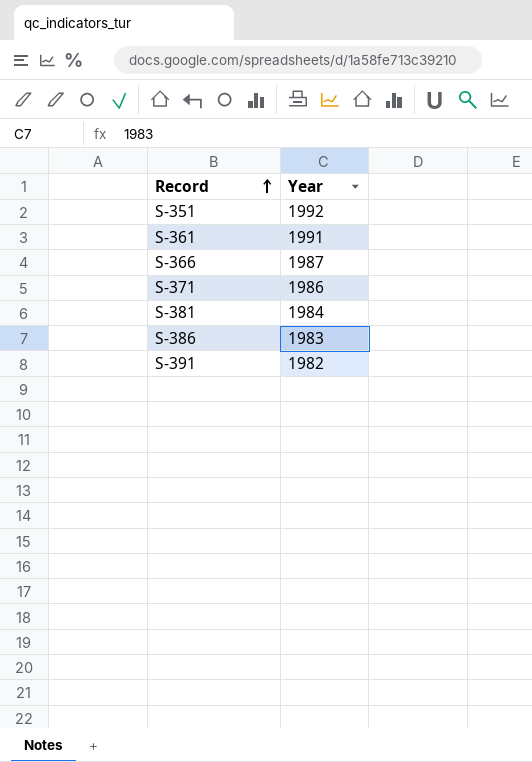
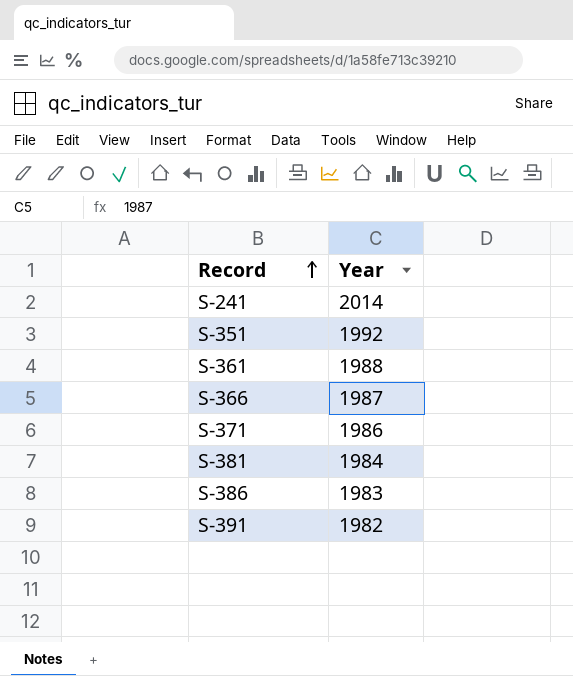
row S-241: none -> 2014
S-361 | Year: 1991 -> 1988

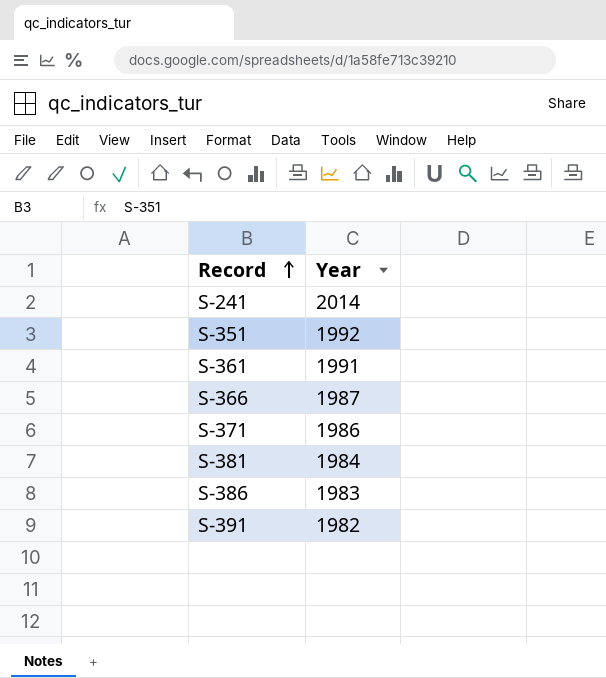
S-361 | Year: 1988 -> 1991

